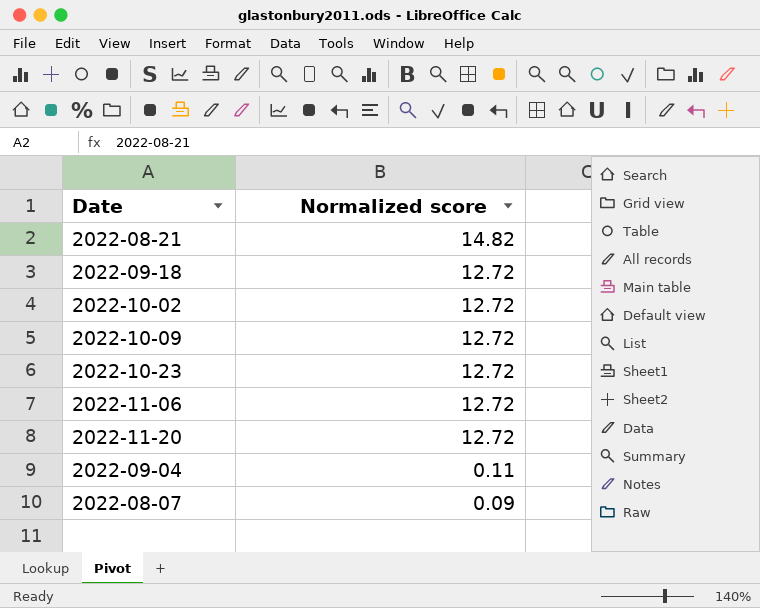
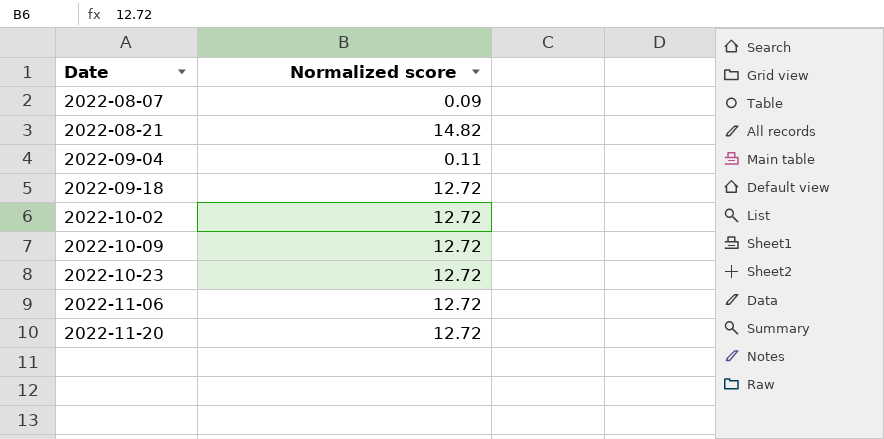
row order: Normalized score descending -> Date ascending

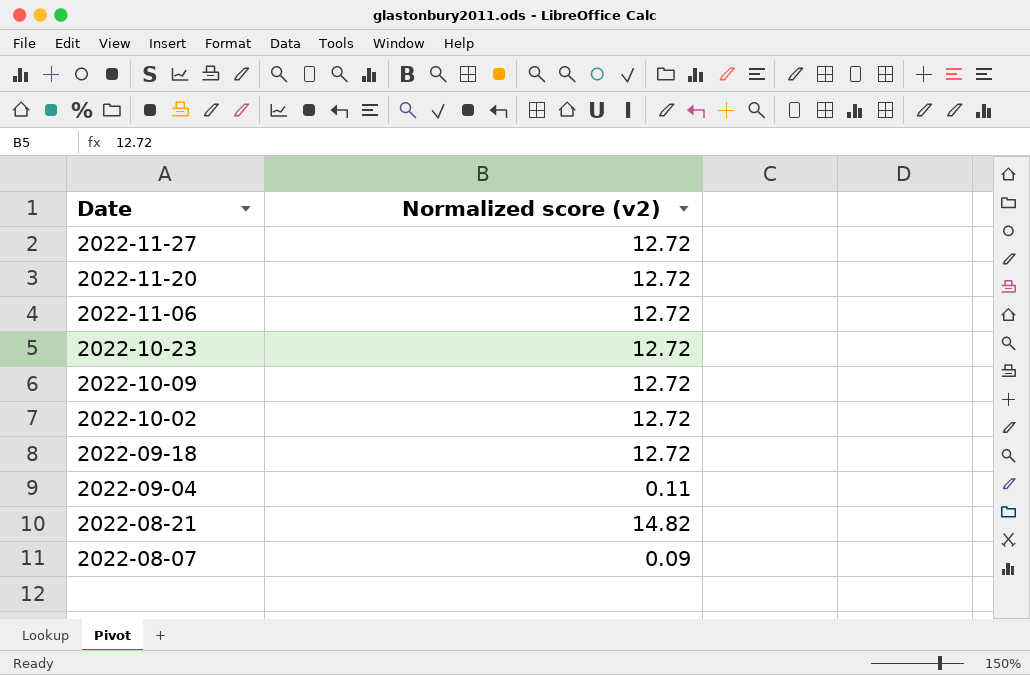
row order: Date ascending -> Date descending
column name: Normalized score -> Normalized score (v2)
row 2022-11-27: none -> 12.72

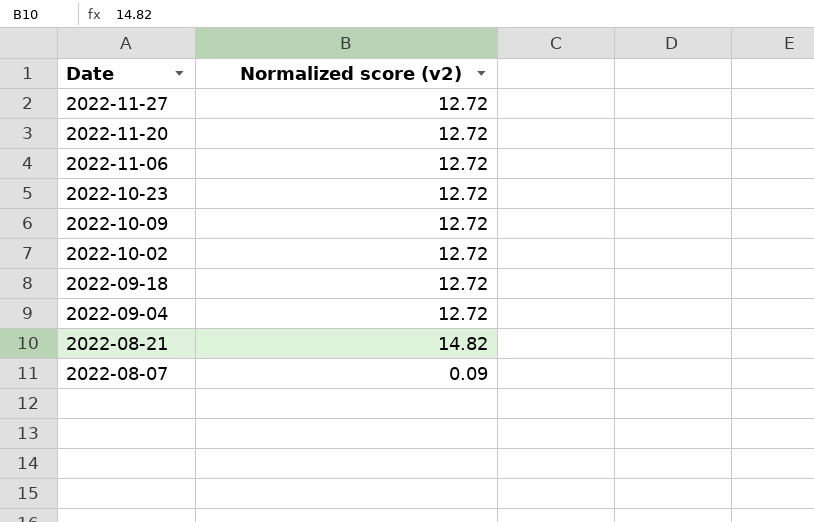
2022-09-04 | Normalized score (v2): 0.11 -> 12.72

